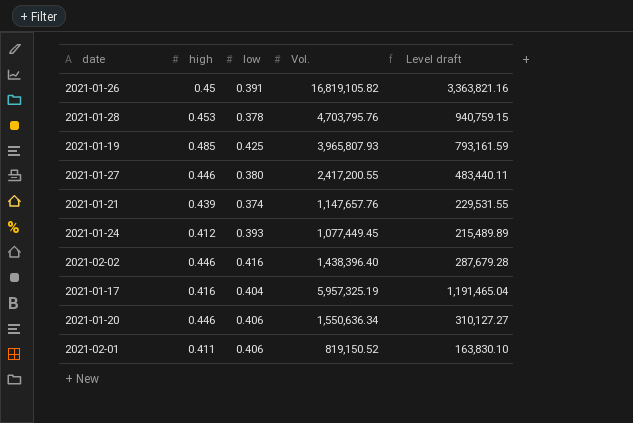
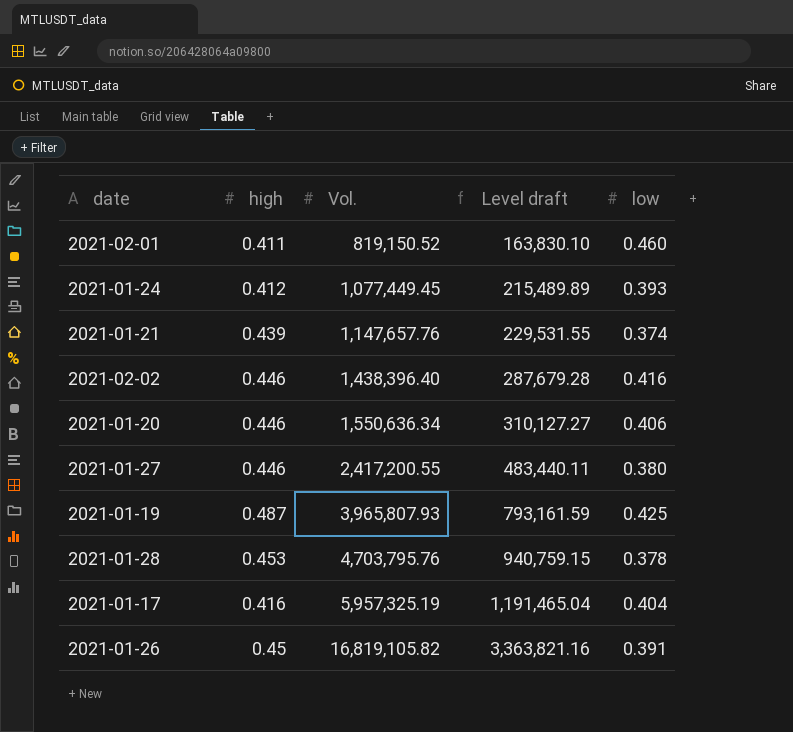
row order: none -> Vol. ascending
column low | position: 3 -> 5
2021-02-01 | low: 0.406 -> 0.460
2021-01-19 | high: 0.485 -> 0.487

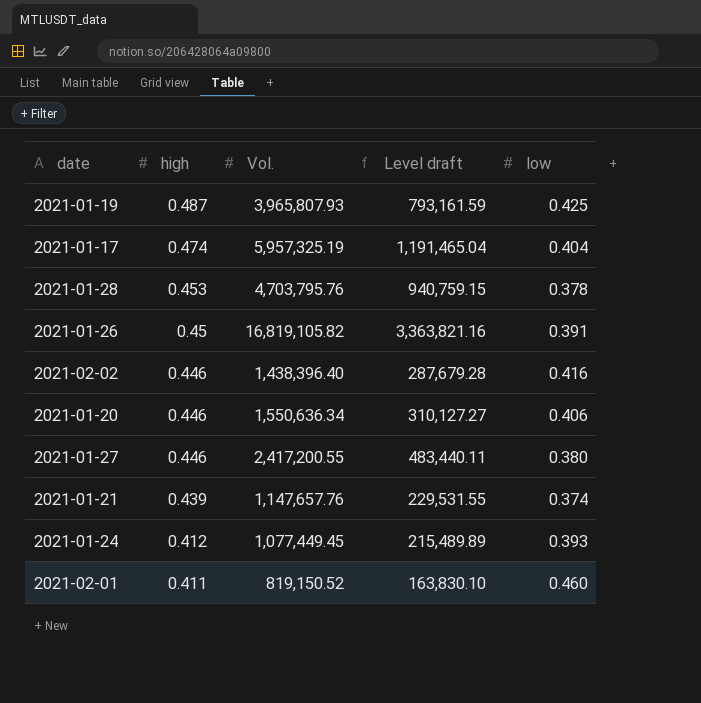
row order: Vol. ascending -> high descending
2021-01-17 | high: 0.416 -> 0.474

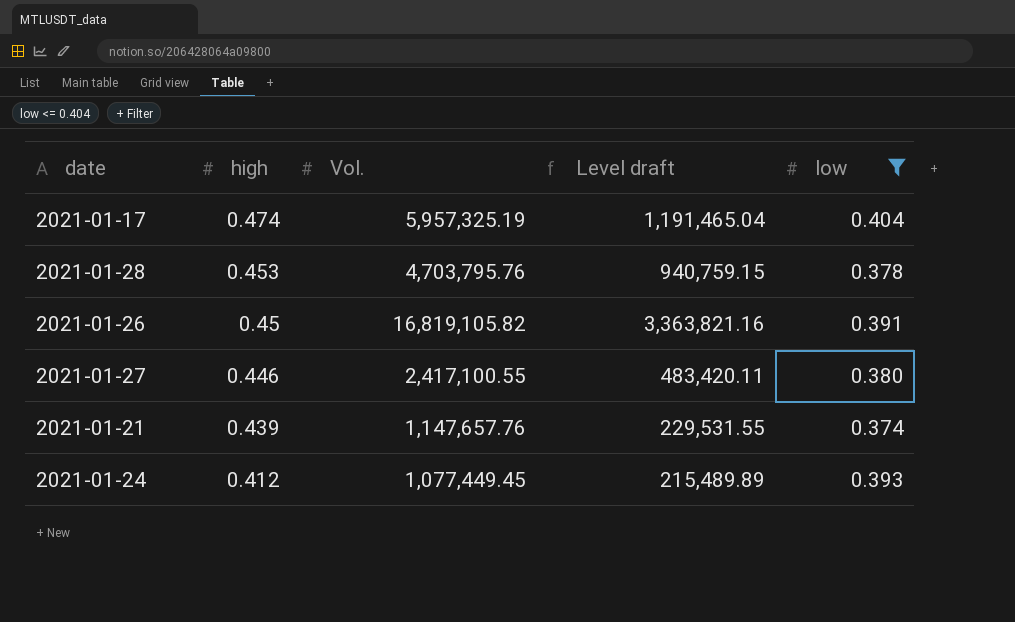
filter: none -> low <= 0.404
2021-01-27 | Vol.: 2,417,200.55 -> 2,417,100.55
2021-01-27 | Level draft: 483,440.11 -> 483,420.11

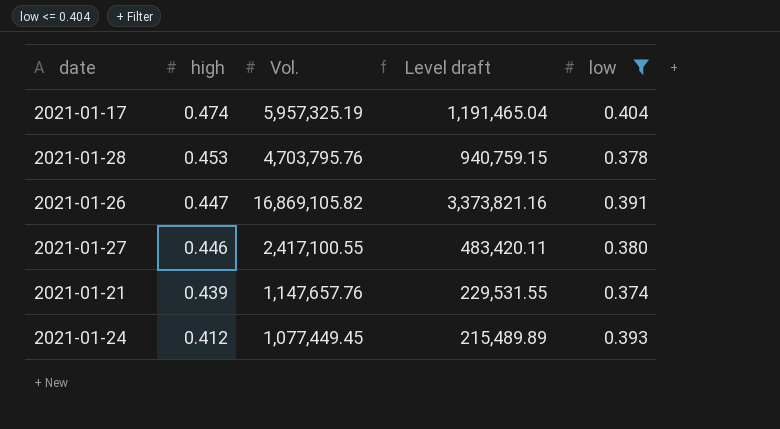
2021-01-26 | high: 0.45 -> 0.447
2021-01-26 | Vol.: 16,819,105.82 -> 16,869,105.82
2021-01-26 | Level draft: 3,363,821.16 -> 3,373,821.16

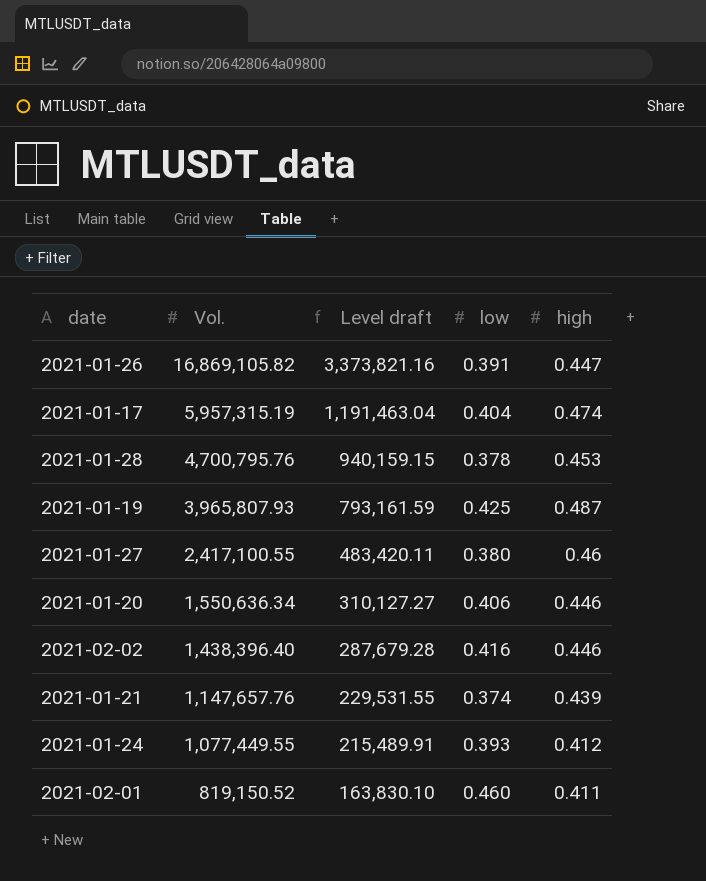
filter: low <= 0.404 -> none
row order: high descending -> Vol. descending
column high | position: 2 -> 5
2021-01-17 | Vol.: 5,957,325.19 -> 5,957,315.19
2021-01-17 | Level draft: 1,191,465.04 -> 1,191,463.04
2021-01-28 | Vol.: 4,703,795.76 -> 4,700,795.76
2021-01-28 | Level draft: 940,759.15 -> 940,159.15
2021-01-27 | high: 0.446 -> 0.46
2021-01-24 | Vol.: 1,077,449.45 -> 1,077,449.55
2021-01-24 | Level draft: 215,489.89 -> 215,489.91

